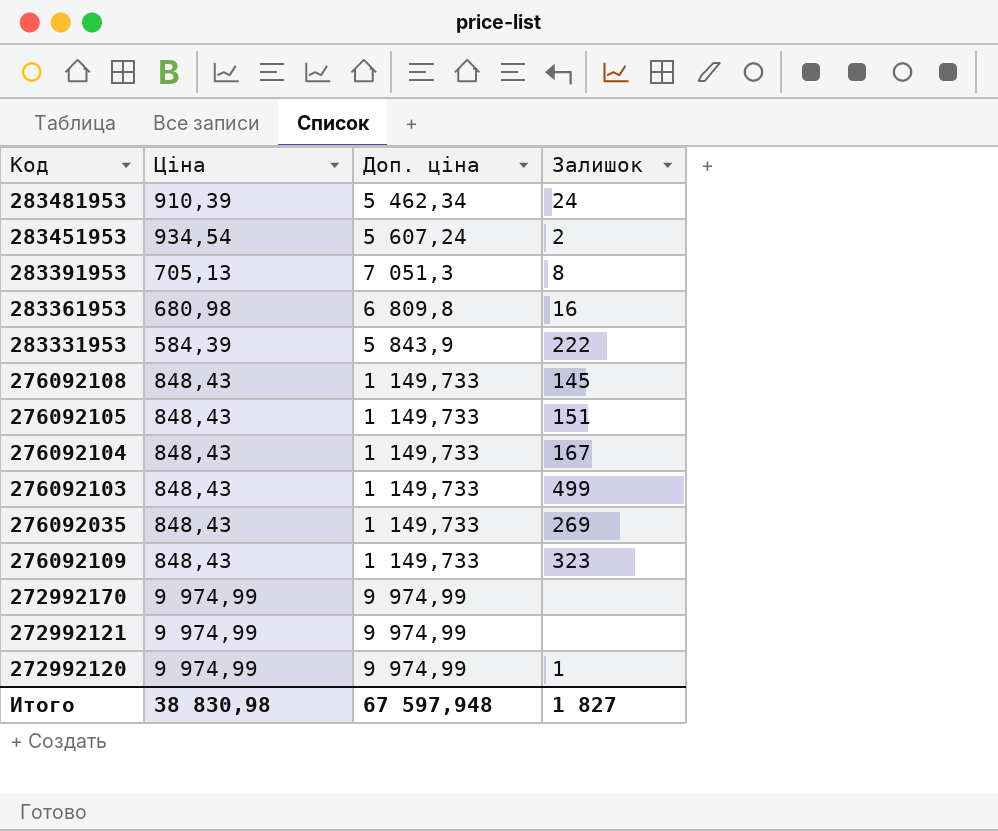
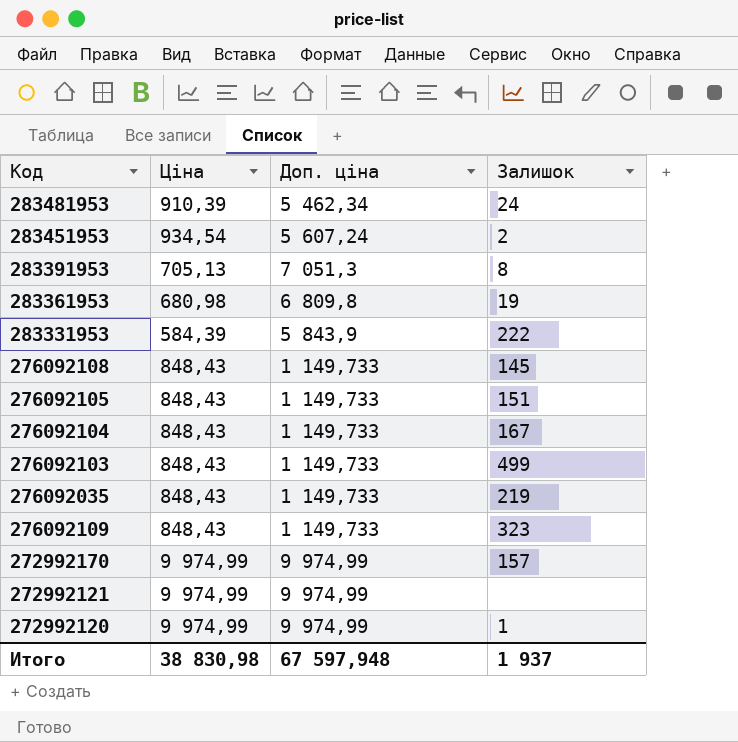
283361953 | Залишок: 16 -> 19
276092035 | Залишок: 269 -> 219
272992170 | Залишок: none -> 157
Итого | Залишок: 1 827 -> 1 937

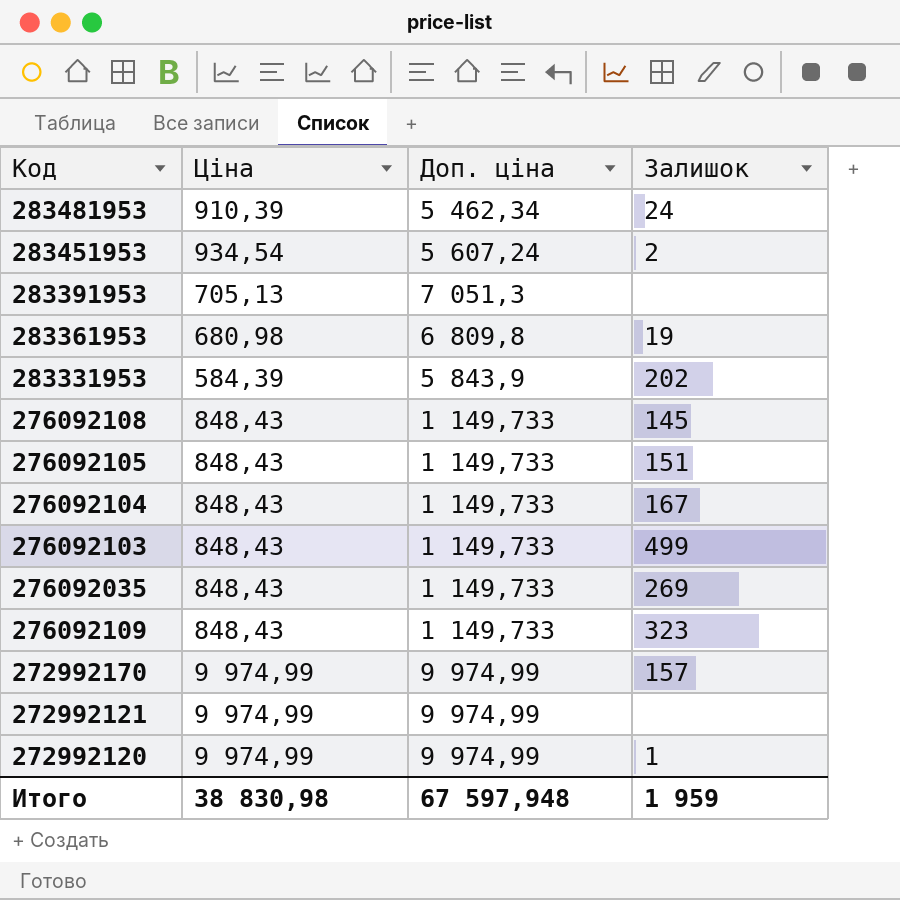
283391953 | Залишок: 8 -> none
283331953 | Залишок: 222 -> 202
276092035 | Залишок: 219 -> 269
Итого | Залишок: 1 937 -> 1 959

